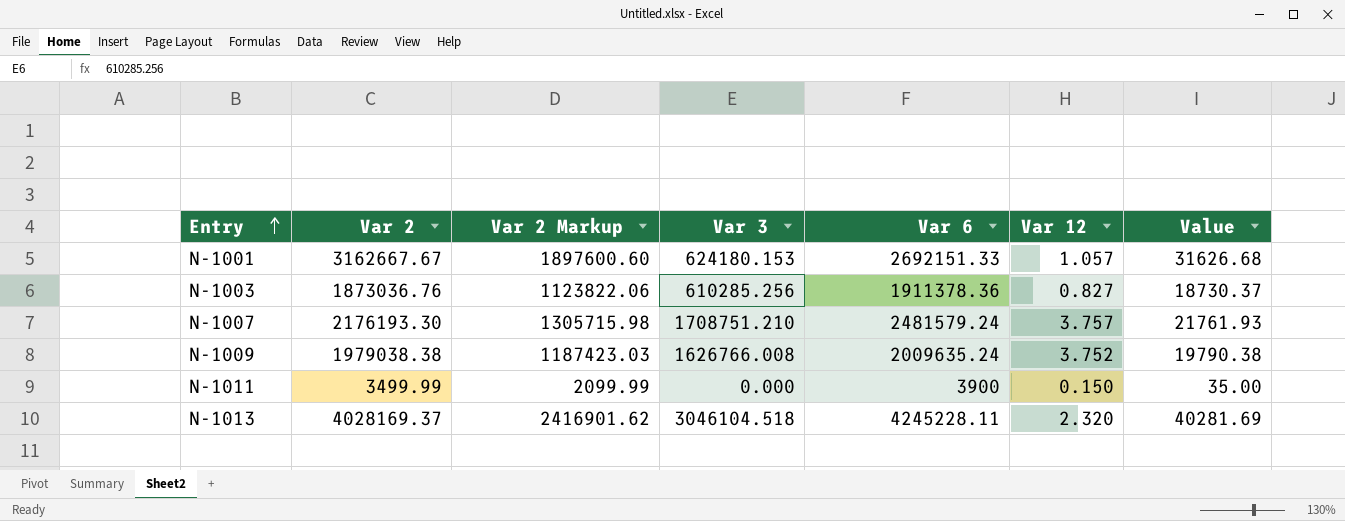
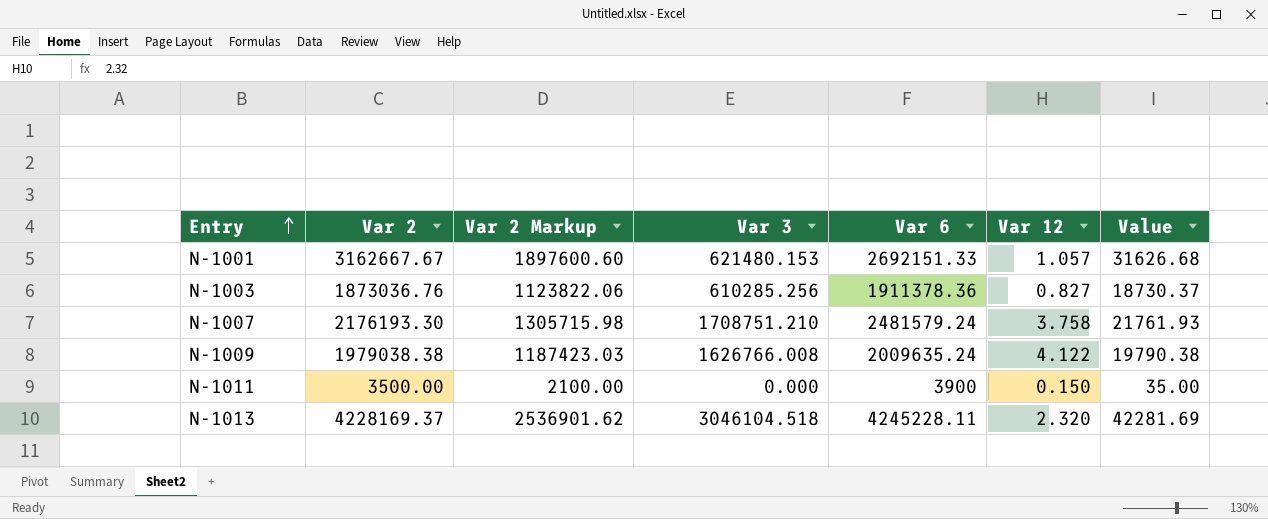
N-1001 | Var 3: 624180.153 -> 621480.153
N-1007 | Var 12: 3.757 -> 3.758
N-1009 | Var 12: 3.752 -> 4.122
N-1011 | Var 2: 3499.99 -> 3500.00
N-1011 | Var 2 Markup: 2099.99 -> 2100.00
N-1013 | Var 2: 4028169.37 -> 4228169.37
N-1013 | Var 2 Markup: 2416901.62 -> 2536901.62
N-1013 | Value: 40281.69 -> 42281.69

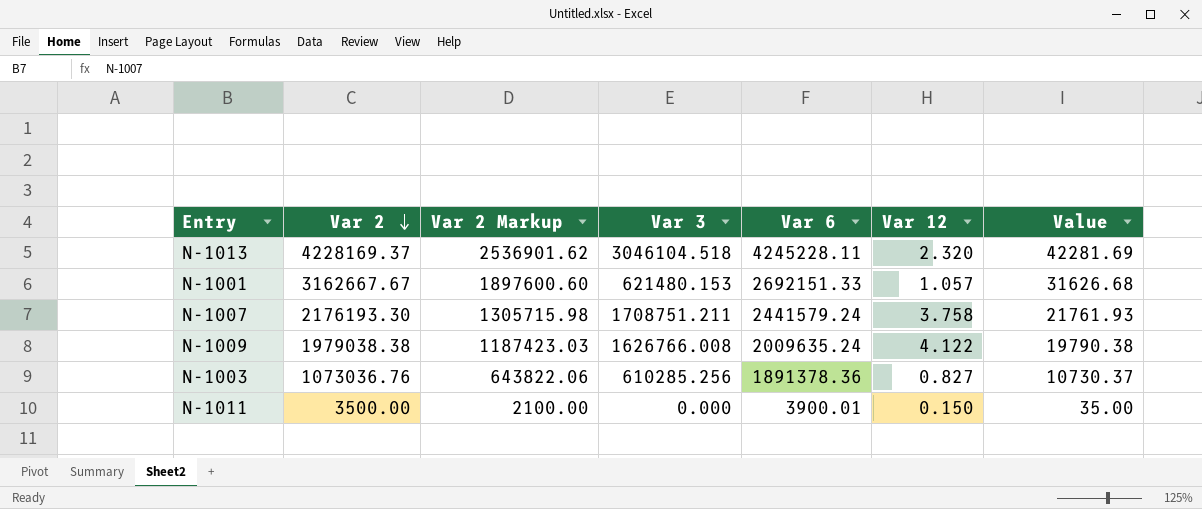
row order: Entry ascending -> Var 2 descending
N-1007 | Var 3: 1708751.210 -> 1708751.211
N-1007 | Var 6: 2481579.24 -> 2441579.24
N-1003 | Var 2: 1873036.76 -> 1073036.76
N-1003 | Var 2 Markup: 1123822.06 -> 643822.06
N-1003 | Var 6: 1911378.36 -> 1891378.36
N-1003 | Value: 18730.37 -> 10730.37
N-1011 | Var 6: 3900 -> 3900.01

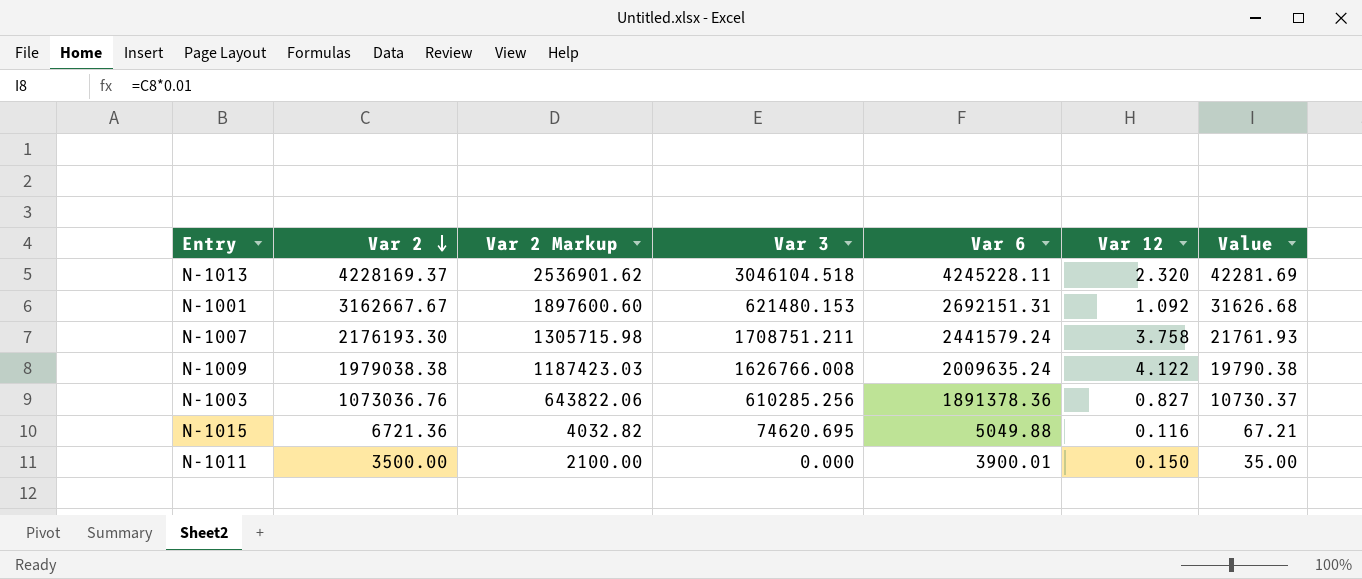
N-1001 | Var 6: 2692151.33 -> 2692151.31
N-1001 | Var 12: 1.057 -> 1.092
row N-1015: none -> 6721.36 | 4032.82 | 74620.695 | 5049.88 | 0.116 | 67.21

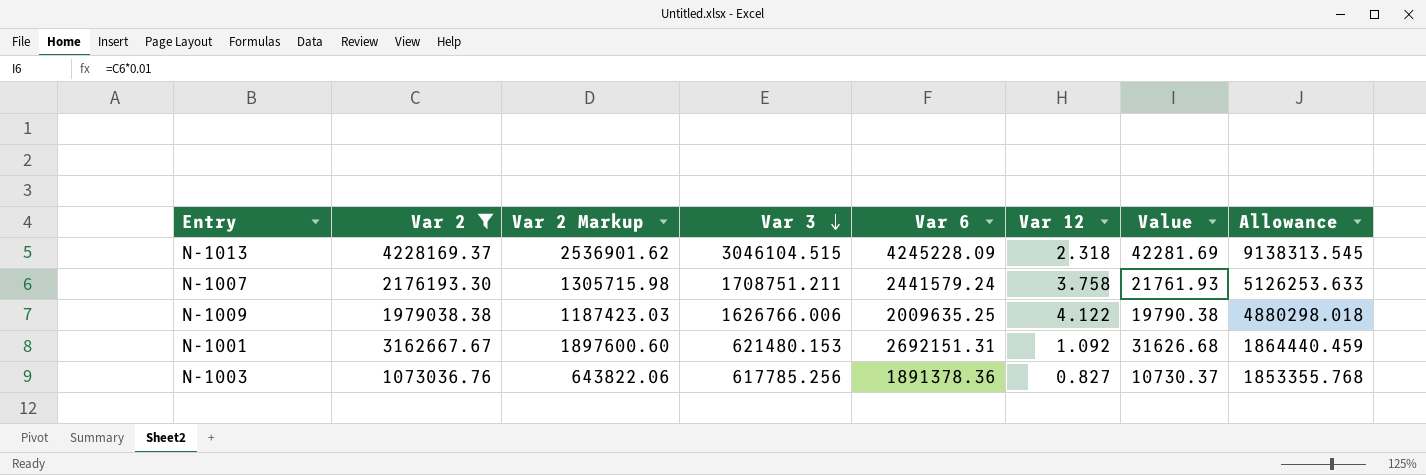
filter: none -> Var 2 >= 1073036.76
row order: Var 2 descending -> Var 3 descending
column Allowance | formula: none -> [Var 3] * 3
N-1013 | Var 3: 3046104.518 -> 3046104.515
N-1013 | Var 6: 4245228.11 -> 4245228.09
N-1013 | Var 12: 2.320 -> 2.318
N-1009 | Var 3: 1626766.008 -> 1626766.006
N-1009 | Var 6: 2009635.24 -> 2009635.25
N-1003 | Var 3: 610285.256 -> 617785.256

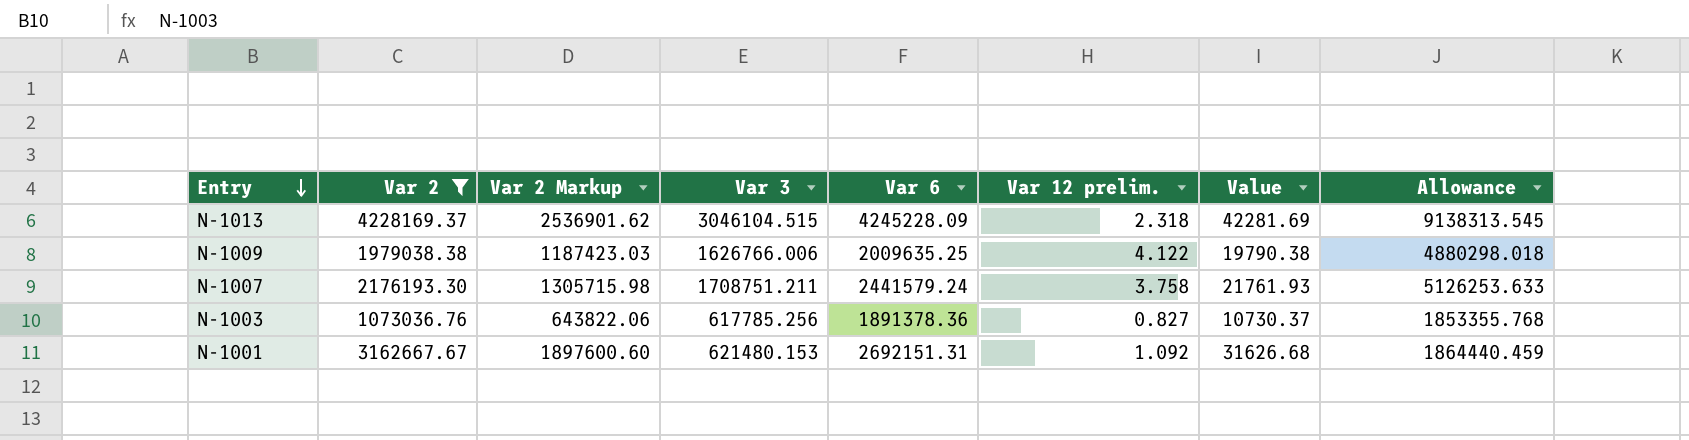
row order: Var 3 descending -> Entry descending
column name: Var 12 -> Var 12 prelim.

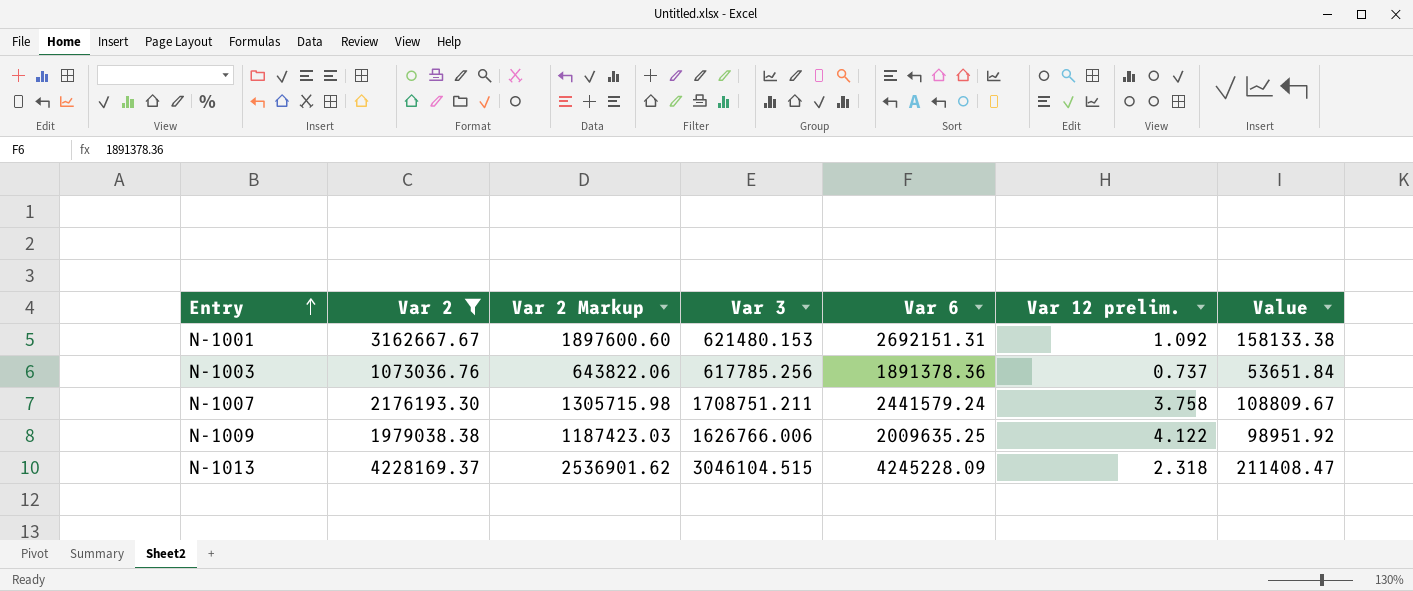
row order: Entry descending -> Entry ascending
column Allowance | formula: [Var 3] * 3 -> none
column Value | formula: [Var 2] * 0.01 -> [Var 2] * 0.05
N-1003 | Var 12 prelim.: 0.827 -> 0.737

